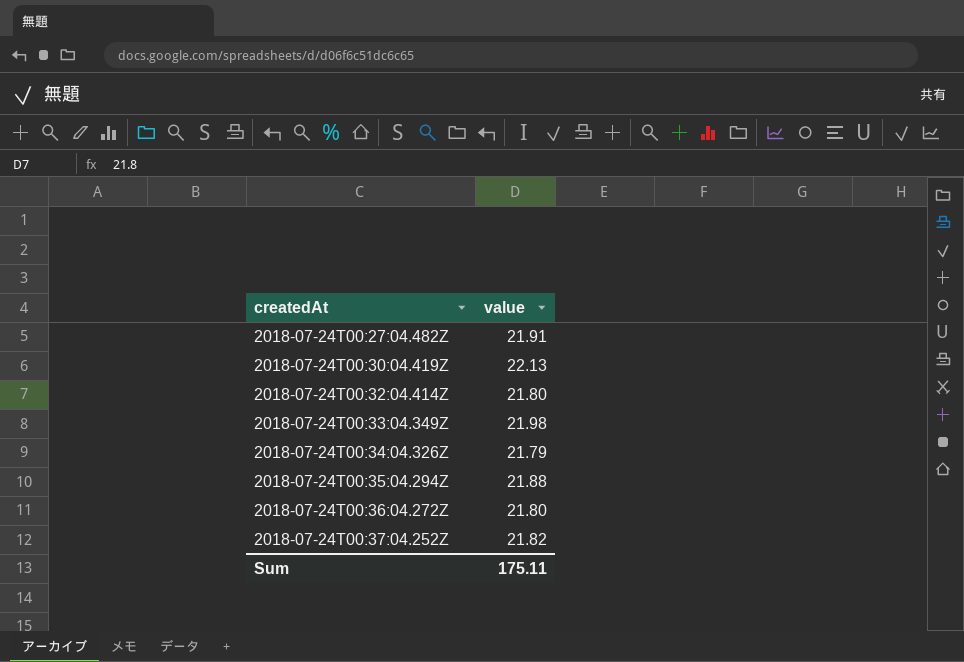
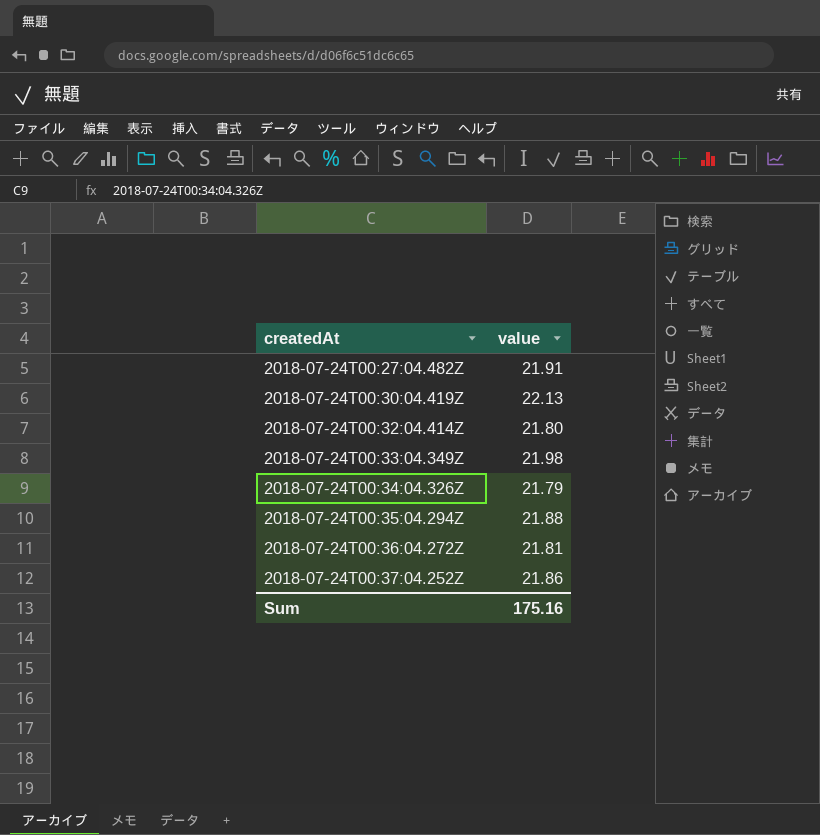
2018-07-24T00:36:04.272Z | value: 21.80 -> 21.81
2018-07-24T00:37:04.252Z | value: 21.82 -> 21.86
Sum | value: 175.11 -> 175.16

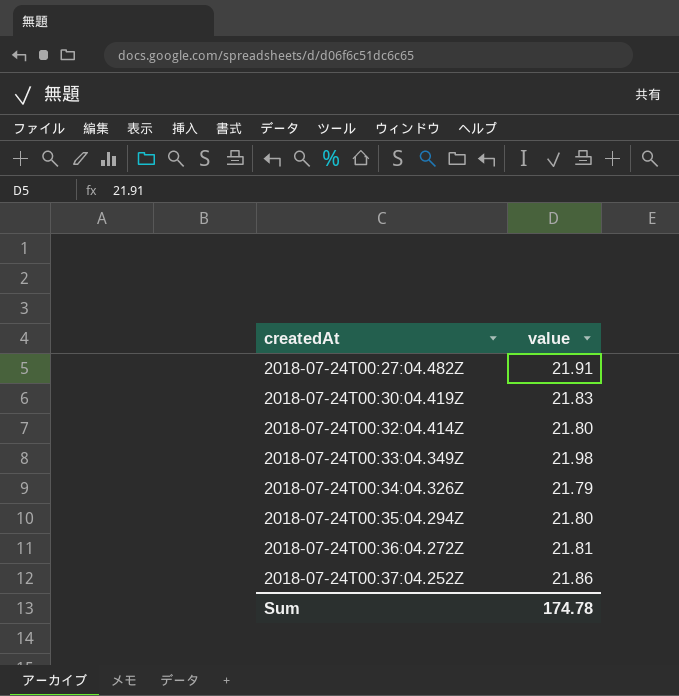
2018-07-24T00:30:04.419Z | value: 22.13 -> 21.83
2018-07-24T00:35:04.294Z | value: 21.88 -> 21.80
Sum | value: 175.16 -> 174.78

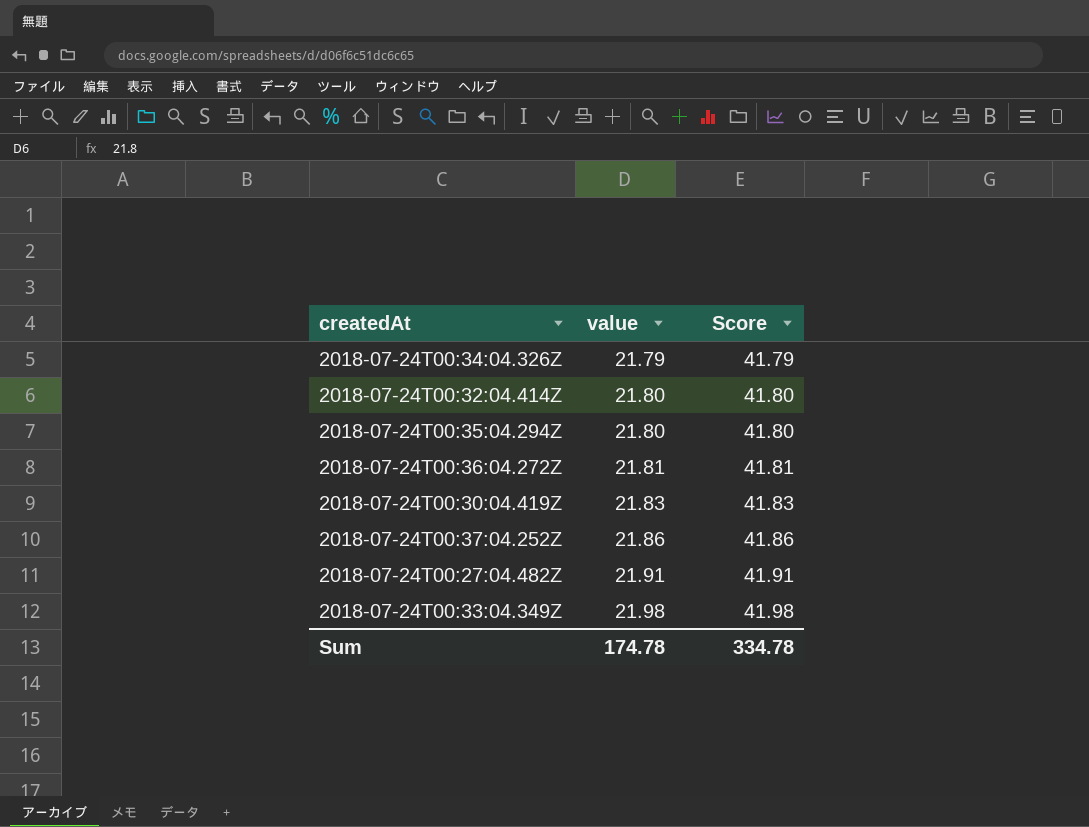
row order: createdAt ascending -> value ascending
column Score | formula: none -> [value] + 20

